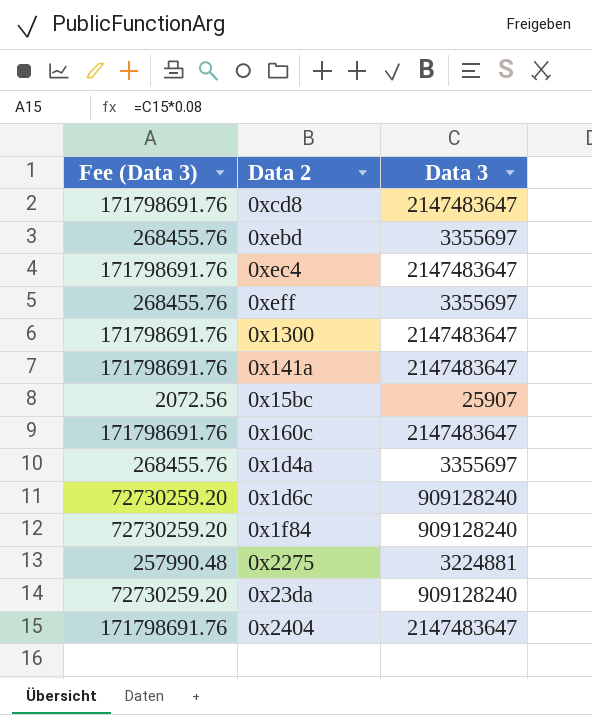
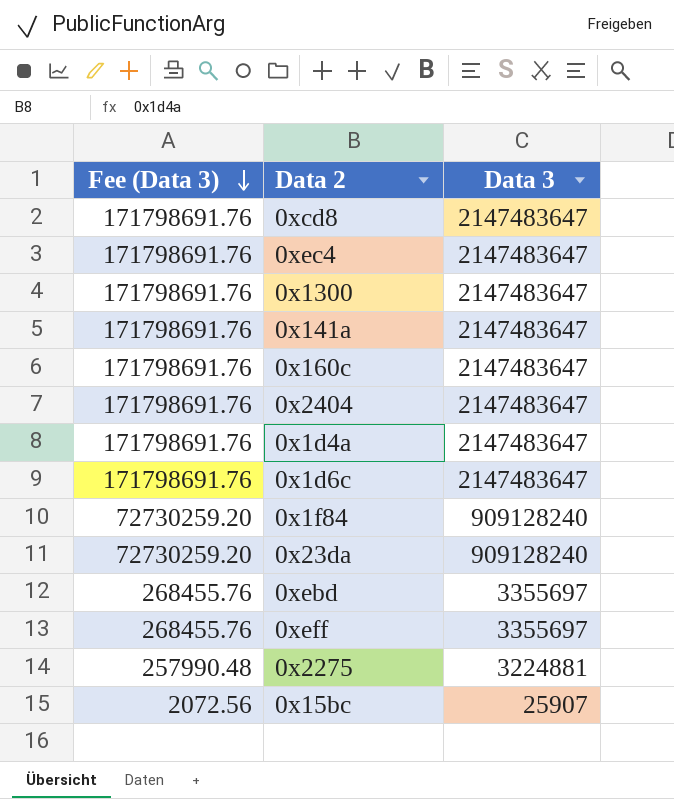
row order: none -> Fee (Data 3) descending
0x1d4a | Fee (Data 3): 268455.76 -> 171798691.76
0x1d4a | Data 3: 3355697 -> 2147483647
0x1d6c | Fee (Data 3): 72730259.20 -> 171798691.76
0x1d6c | Data 3: 909128240 -> 2147483647

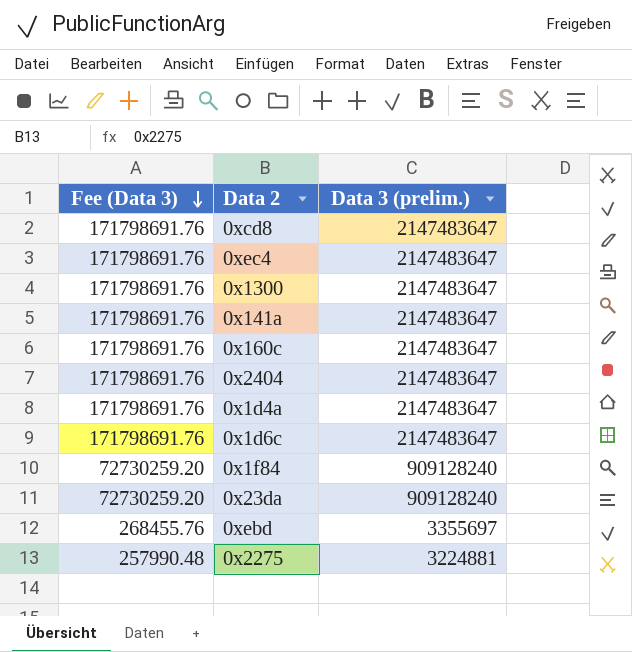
column name: Data 3 -> Data 3 (prelim.)
row 0xeff: 268455.76 | 3355697 -> none
row 0x15bc: 2072.56 | 25907 -> none

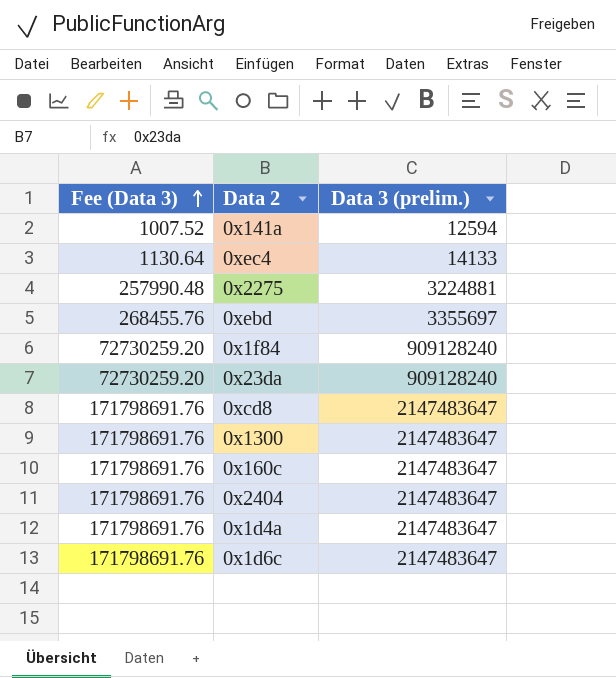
row order: Fee (Data 3) descending -> Fee (Data 3) ascending
0x141a | Fee (Data 3): 171798691.76 -> 1007.52
0x141a | Data 3 (prelim.): 2147483647 -> 12594
0xec4 | Fee (Data 3): 171798691.76 -> 1130.64
0xec4 | Data 3 (prelim.): 2147483647 -> 14133

